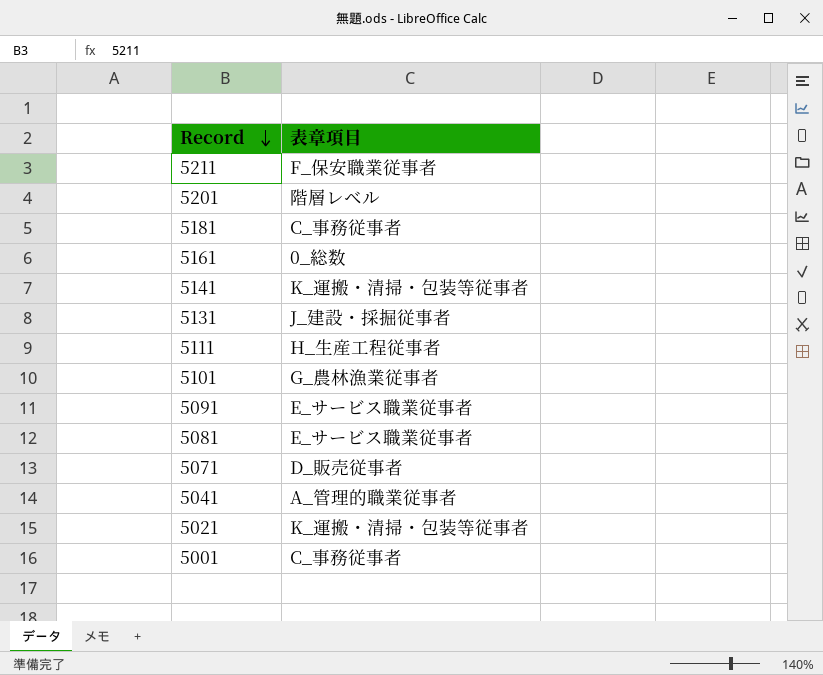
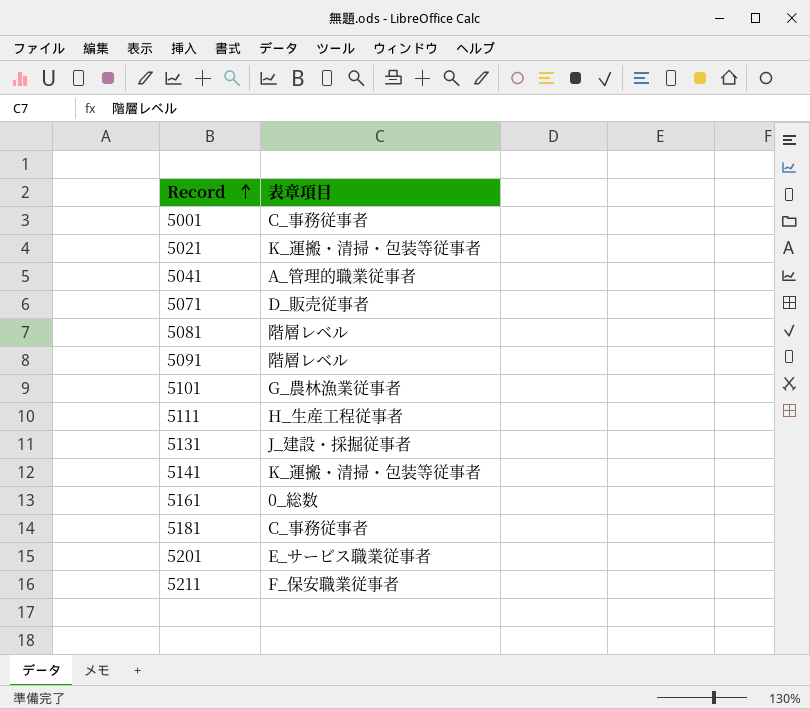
row order: Record descending -> Record ascending
5081 | 表章項目: E_サービス職業従事者 -> 階層レベル
5091 | 表章項目: E_サービス職業従事者 -> 階層レベル
5201 | 表章項目: 階層レベル -> E_サービス職業従事者

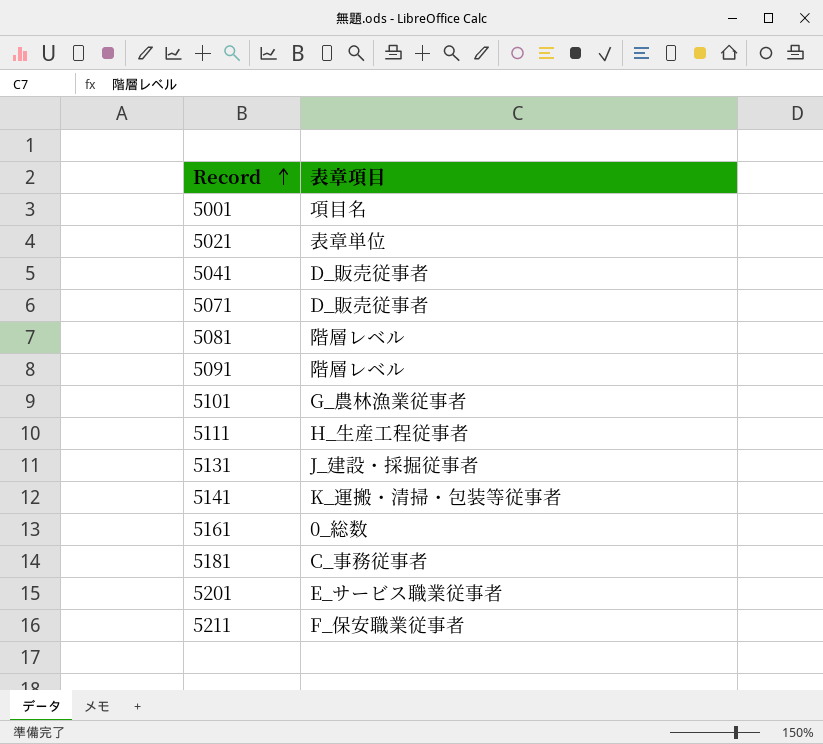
5001 | 表章項目: C_事務従事者 -> 項目名
5021 | 表章項目: K_運搬・清掃・包装等従事者 -> 表章単位
5041 | 表章項目: A_管理的職業従事者 -> D_販売従事者

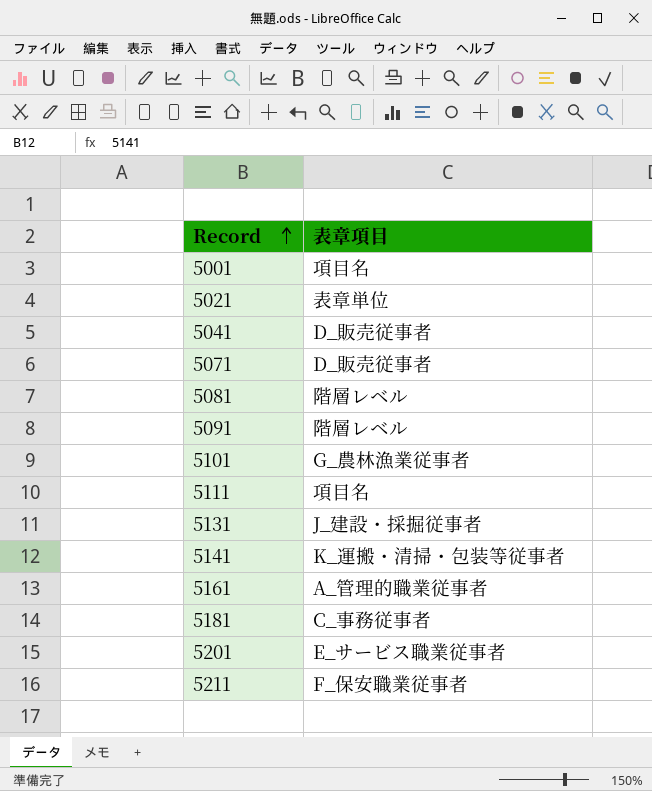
5111 | 表章項目: H_生産工程従事者 -> 項目名
5161 | 表章項目: 0_総数 -> A_管理的職業従事者

